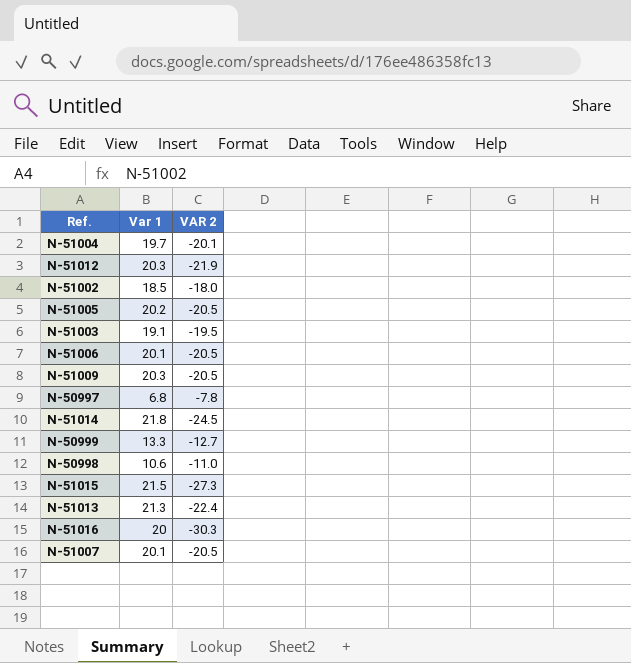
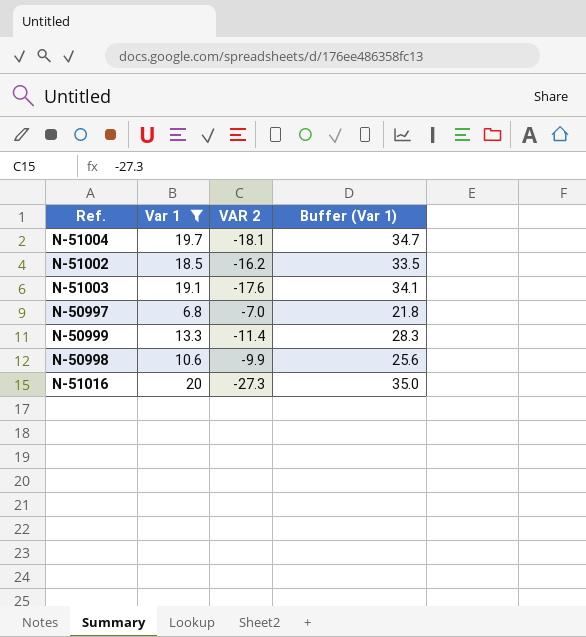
filter: none -> Var 1 <= 20
column Buffer (Var 1) | formula: none -> [Var 1] + 15
N-51004 | VAR 2: -20.1 -> -18.1
N-51002 | VAR 2: -18.0 -> -16.2
N-51003 | VAR 2: -19.5 -> -17.6
N-50997 | VAR 2: -7.8 -> -7.0
N-50999 | VAR 2: -12.7 -> -11.4
N-50998 | VAR 2: -11.0 -> -9.9
N-51016 | VAR 2: -30.3 -> -27.3

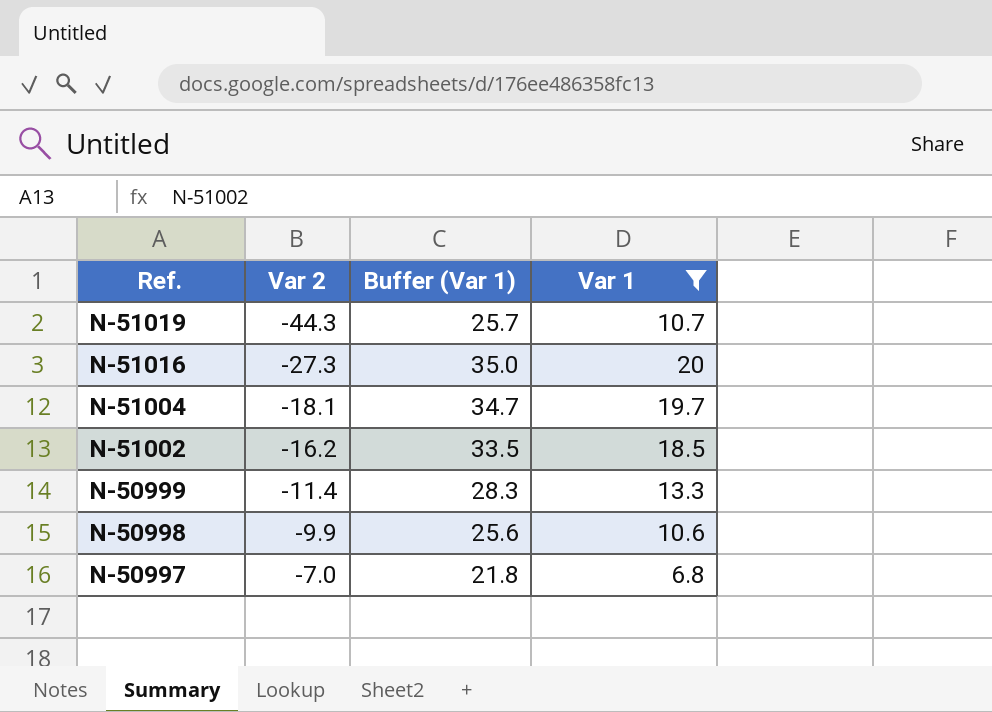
row order: none -> Ref. descending
column name: VAR 2 -> Var 2
column Var 1 | position: 2 -> 4
row N-51003: 19.1 | -17.6 | 34.1 -> none
row N-51019: none -> -44.3 | 25.7 | 10.7

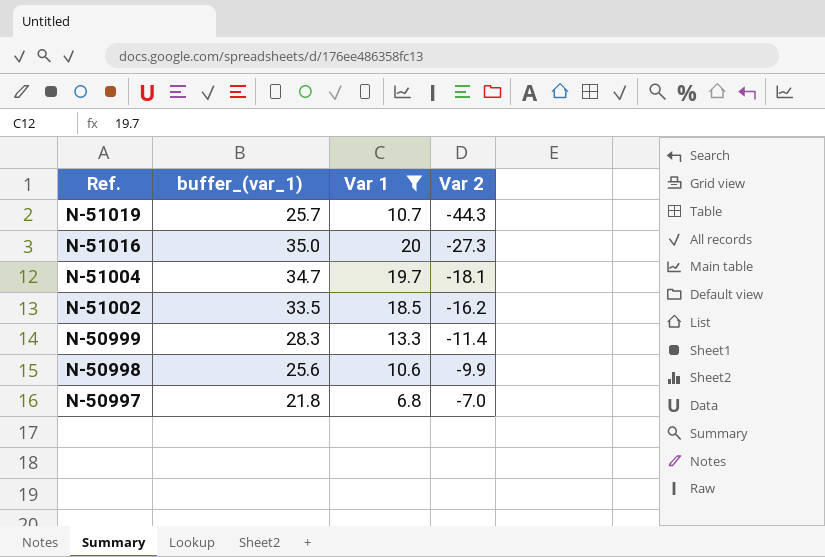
column name: Buffer (Var 1) -> buffer_(var_1)
column Var 2 | position: 2 -> 4

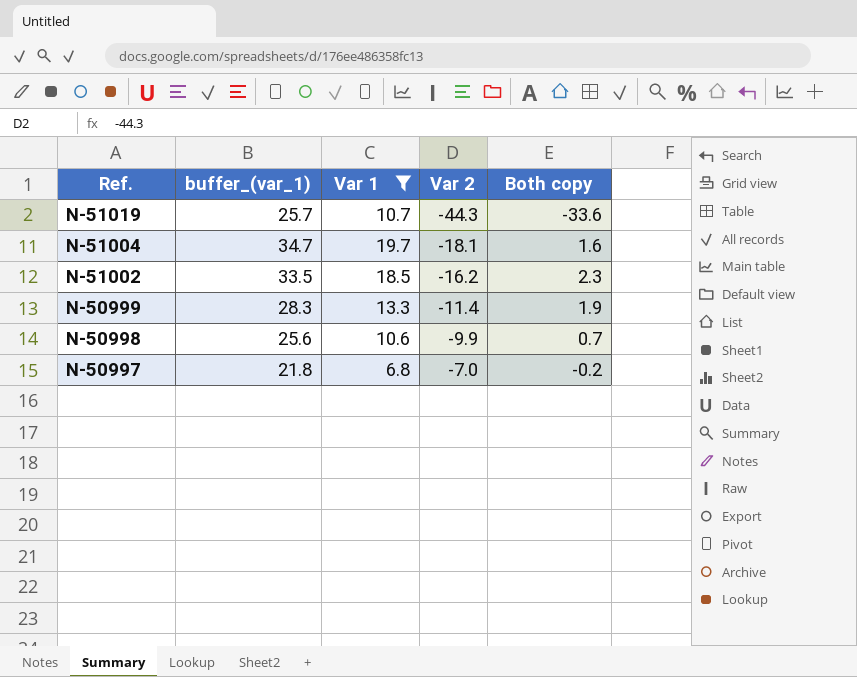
column Both copy | formula: none -> [Var 1] + [Var 2]
row N-51016: 35.0 | 20 | -27.3 -> none

